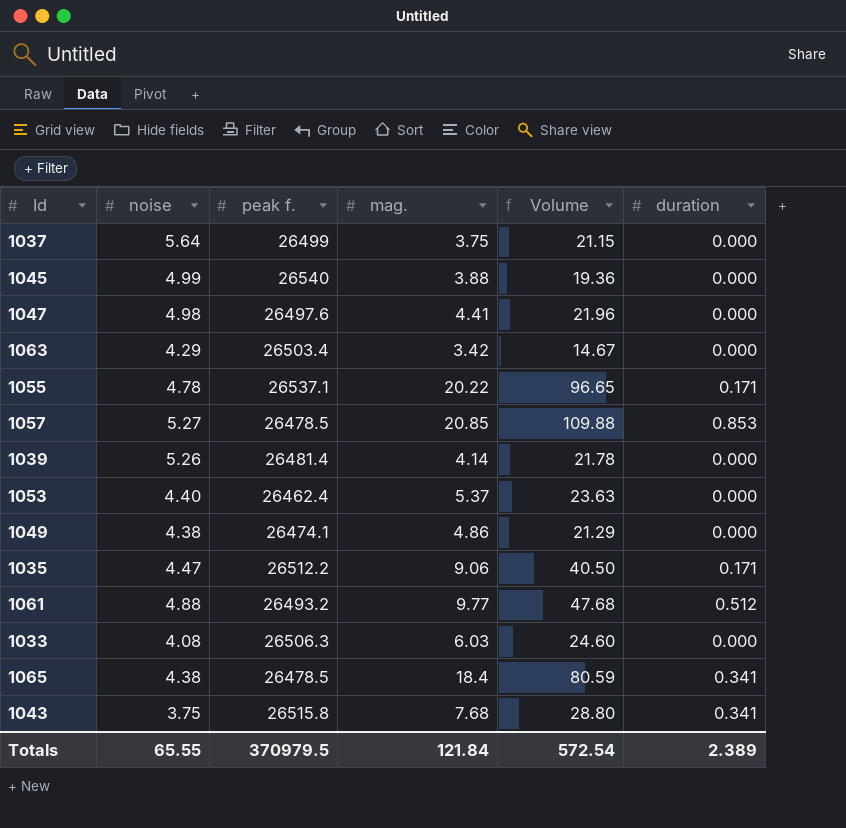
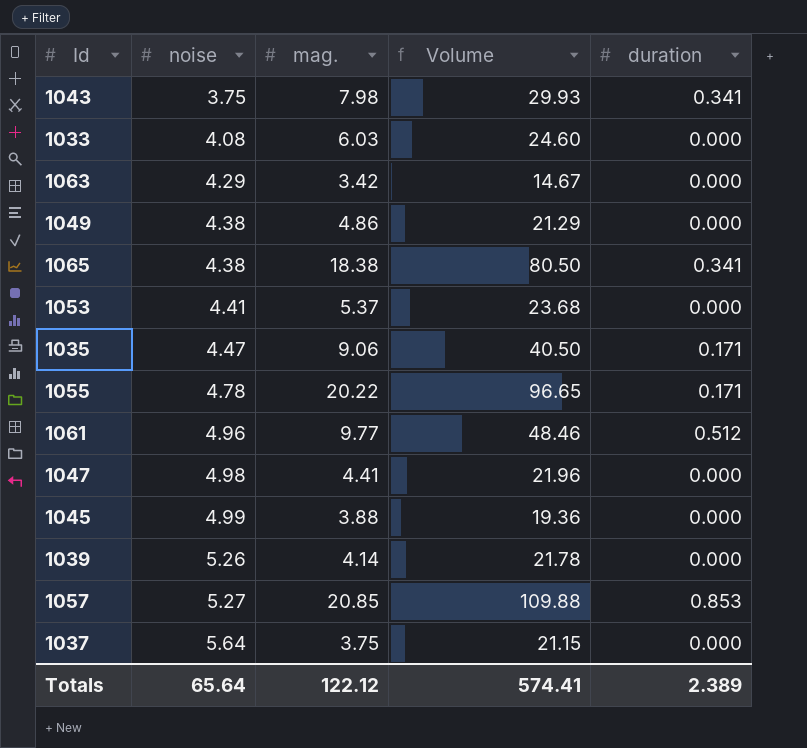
row order: none -> noise ascending
column peak f. | position: 3 -> none
1043 | mag.: 7.68 -> 7.98
1043 | Volume: 28.80 -> 29.93
1065 | mag.: 18.4 -> 18.38
1065 | Volume: 80.59 -> 80.50
1053 | noise: 4.40 -> 4.41
1053 | Volume: 23.63 -> 23.68
1061 | noise: 4.88 -> 4.96
1061 | Volume: 47.68 -> 48.46
Totals | noise: 65.55 -> 65.64
Totals | mag.: 121.84 -> 122.12
Totals | Volume: 572.54 -> 574.41

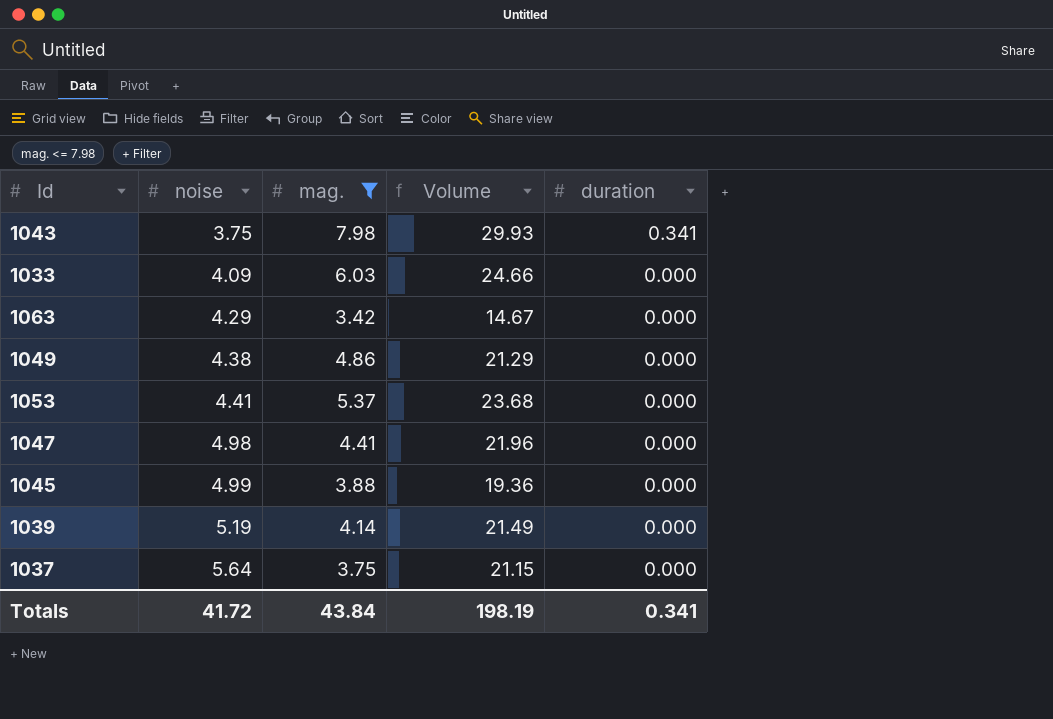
filter: none -> mag. <= 7.98
1033 | noise: 4.08 -> 4.09
1033 | Volume: 24.60 -> 24.66
1039 | noise: 5.26 -> 5.19
1039 | Volume: 21.78 -> 21.49
Totals | noise: 65.64 -> 41.72
Totals | mag.: 122.12 -> 43.84
Totals | Volume: 574.41 -> 198.19
Totals | duration: 2.389 -> 0.341

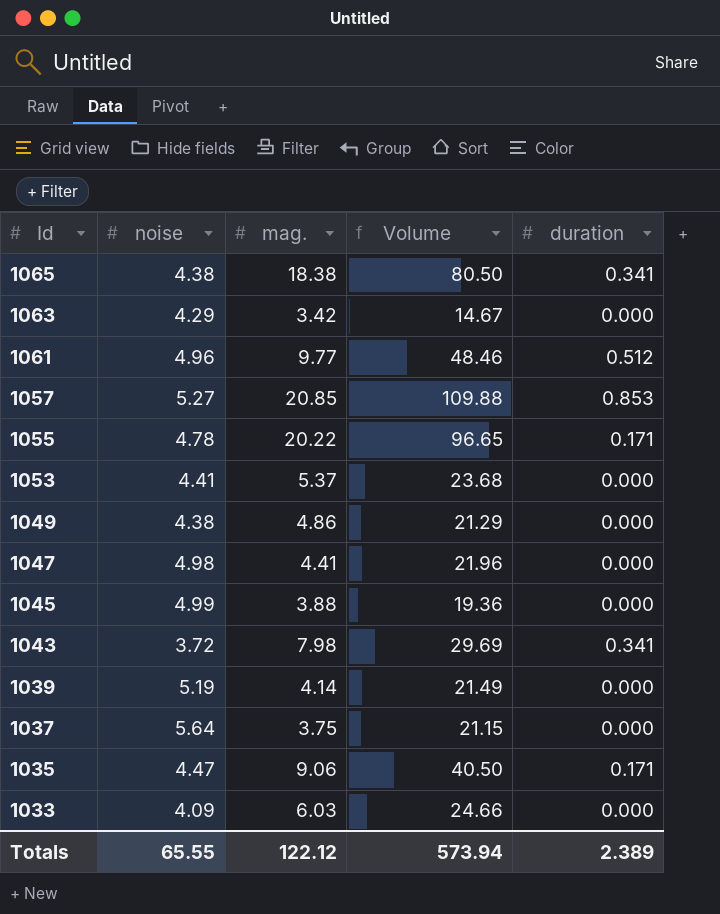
filter: mag. <= 7.98 -> none
row order: noise ascending -> Id descending
1043 | noise: 3.75 -> 3.72
1043 | Volume: 29.93 -> 29.69
Totals | noise: 41.72 -> 65.55
Totals | mag.: 43.84 -> 122.12
Totals | Volume: 198.19 -> 573.94
Totals | duration: 0.341 -> 2.389

